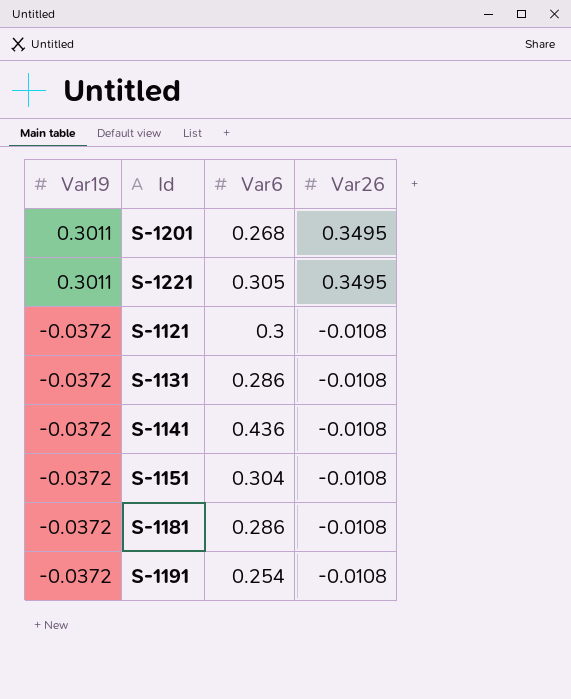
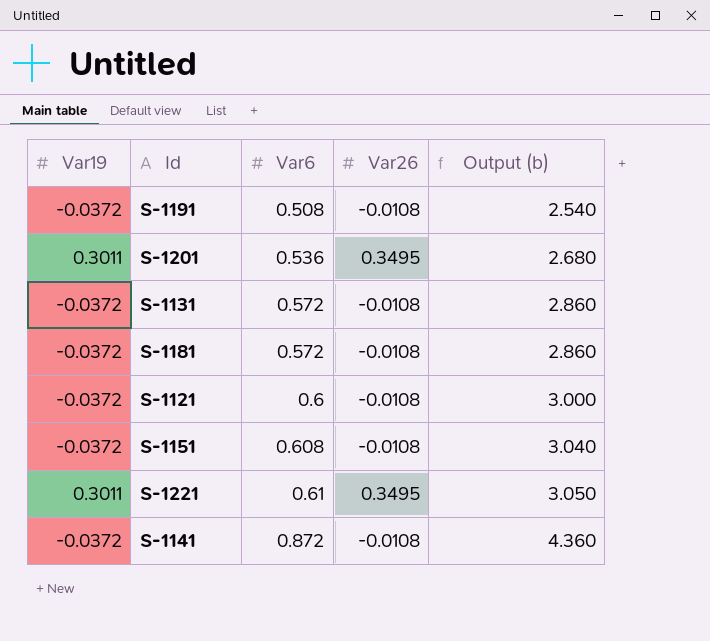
row order: Var19 descending -> Var6 ascending
column Output (b) | formula: none -> [Var6] * 5
S-1191 | Var6: 0.254 -> 0.508
S-1201 | Var6: 0.268 -> 0.536
S-1131 | Var6: 0.286 -> 0.572
S-1181 | Var6: 0.286 -> 0.572
S-1121 | Var6: 0.3 -> 0.6
S-1151 | Var6: 0.304 -> 0.608
S-1221 | Var6: 0.305 -> 0.61
S-1141 | Var6: 0.436 -> 0.872

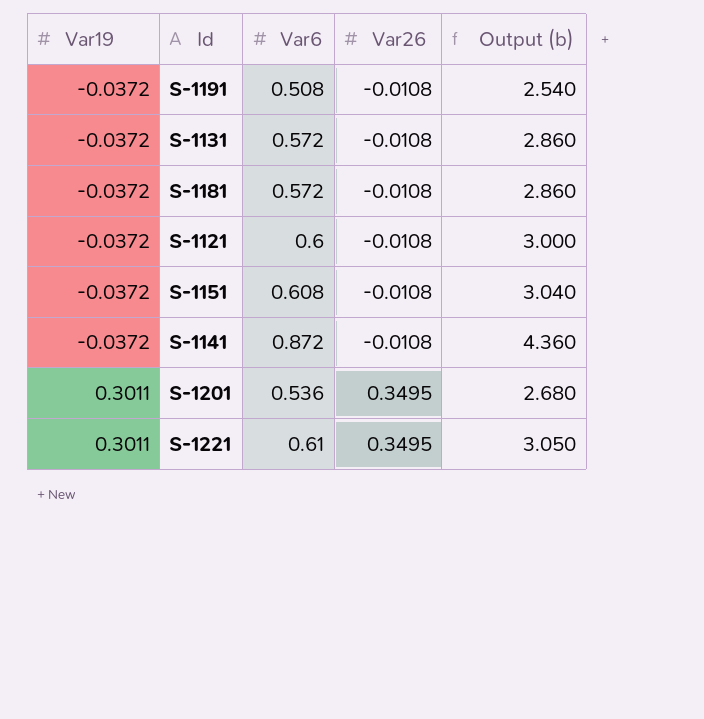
row order: Var6 ascending -> Var19 ascending

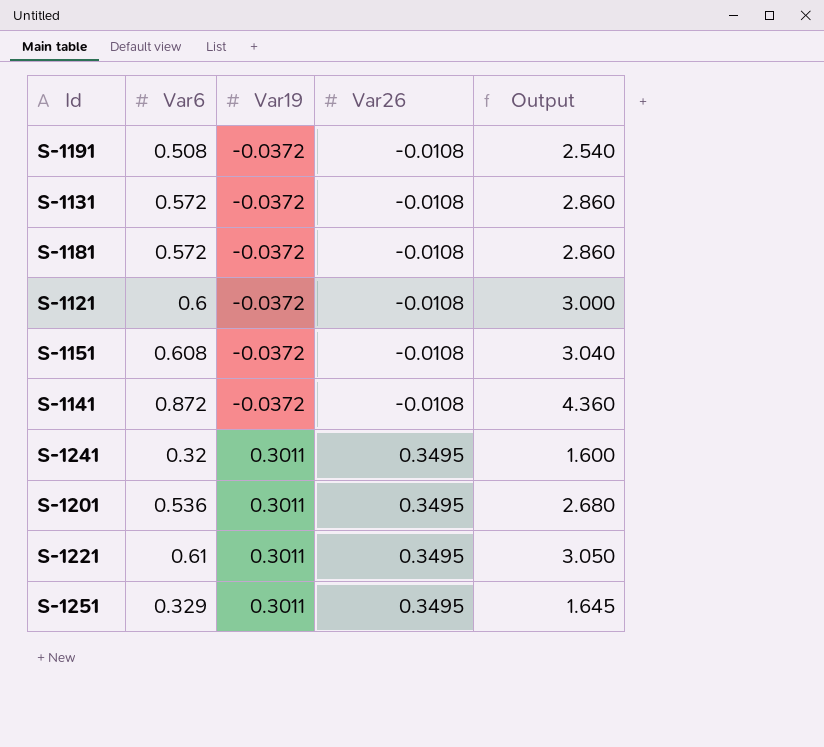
column Var19 | position: 1 -> 3
column name: Output (b) -> Output
row S-1241: none -> 0.32 | 0.3011 | 0.3495 | 1.600
row S-1251: none -> 0.329 | 0.3011 | 0.3495 | 1.645

